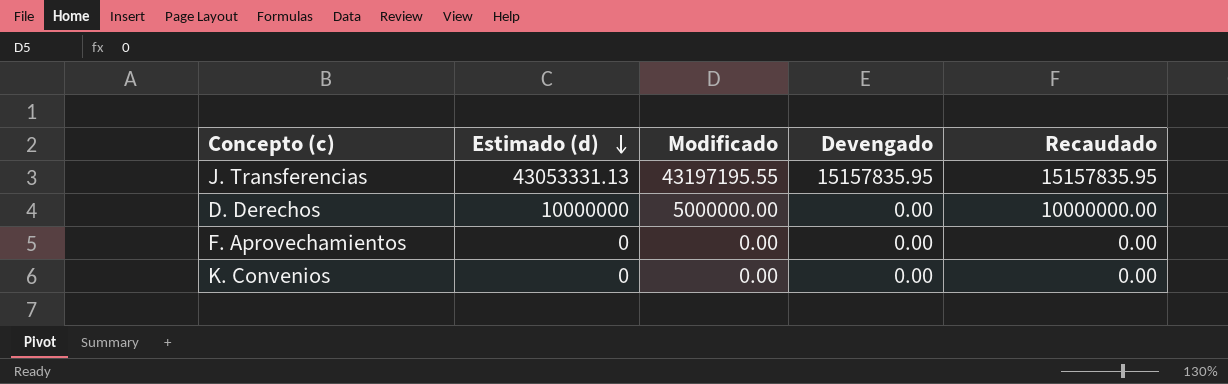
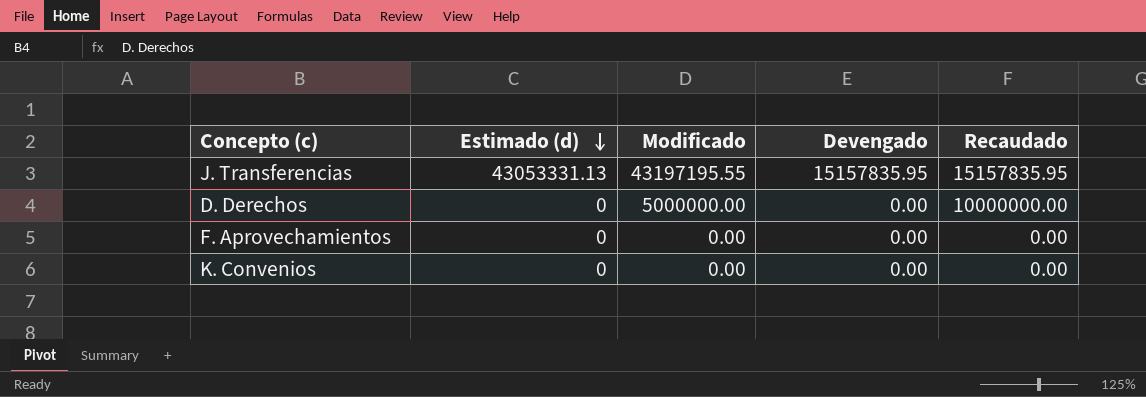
D. Derechos | Estimado (d): 10000000 -> 0

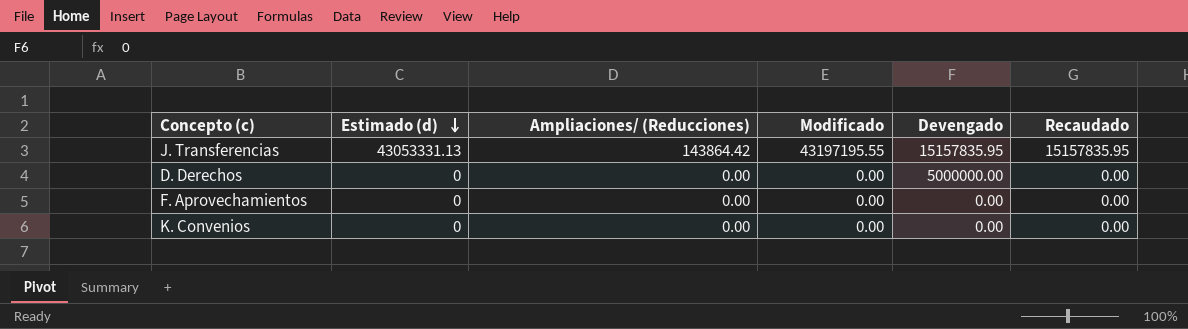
column Ampliaciones/ (Reducciones) | position: none -> 3
D. Derechos | Modificado: 5000000.00 -> 0.00
D. Derechos | Devengado: 0.00 -> 5000000.00
D. Derechos | Recaudado: 10000000.00 -> 0.00

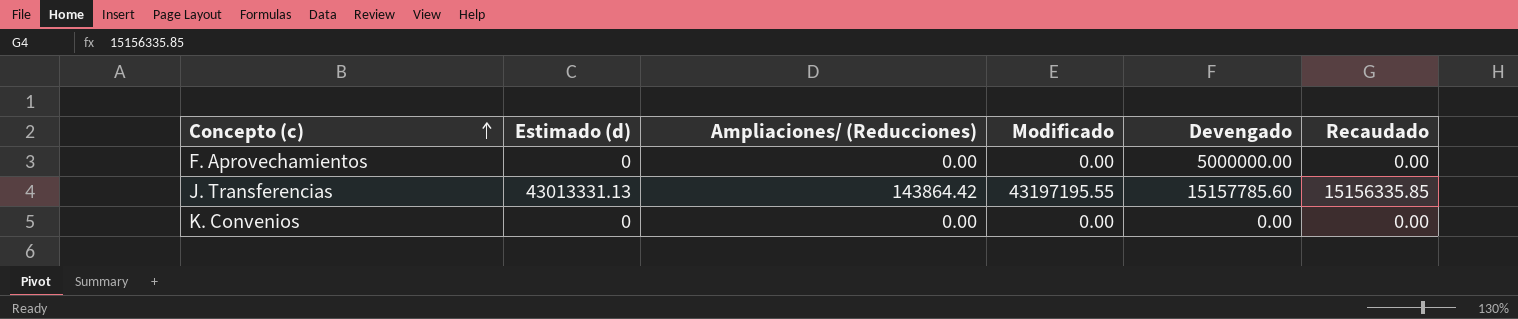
row order: Estimado (d) descending -> Concepto (c) ascending
row D. Derechos: 0 | 0.00 | 0.00 | 5000000.00 | 0.00 -> none
F. Aprovechamientos | Devengado: 0.00 -> 5000000.00
J. Transferencias | Estimado (d): 43053331.13 -> 43013331.13
J. Transferencias | Devengado: 15157835.95 -> 15157785.60
J. Transferencias | Recaudado: 15157835.95 -> 15156335.85

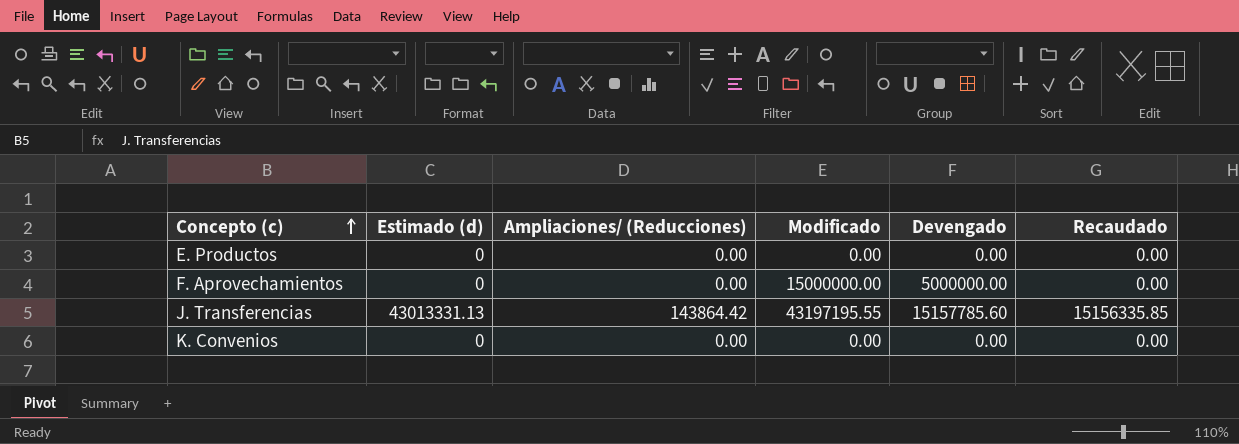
row E. Productos: none -> 0 | 0.00 | 0.00 | 0.00 | 0.00
F. Aprovechamientos | Modificado: 0.00 -> 15000000.00

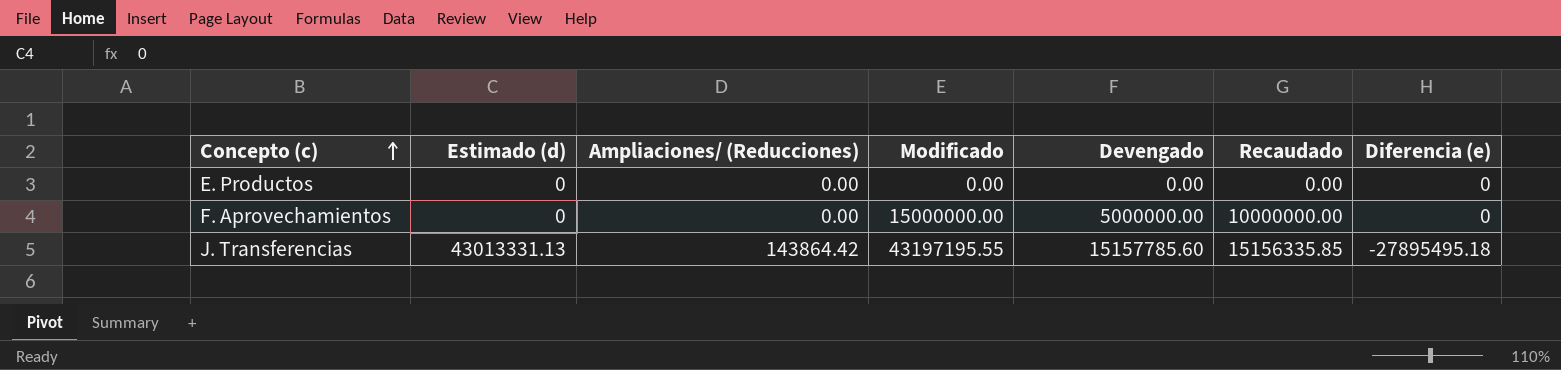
column Diferencia (e) | position: none -> 7
row K. Convenios: 0 | 0.00 | 0.00 | 0.00 | 0.00 -> none
F. Aprovechamientos | Recaudado: 0.00 -> 10000000.00

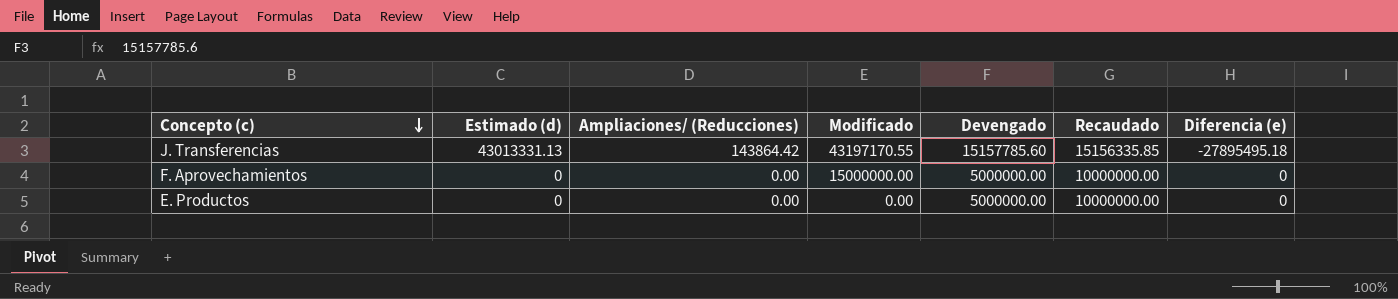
row order: Concepto (c) ascending -> Concepto (c) descending
J. Transferencias | Modificado: 43197195.55 -> 43197170.55
E. Productos | Devengado: 0.00 -> 5000000.00
E. Productos | Recaudado: 0.00 -> 10000000.00

